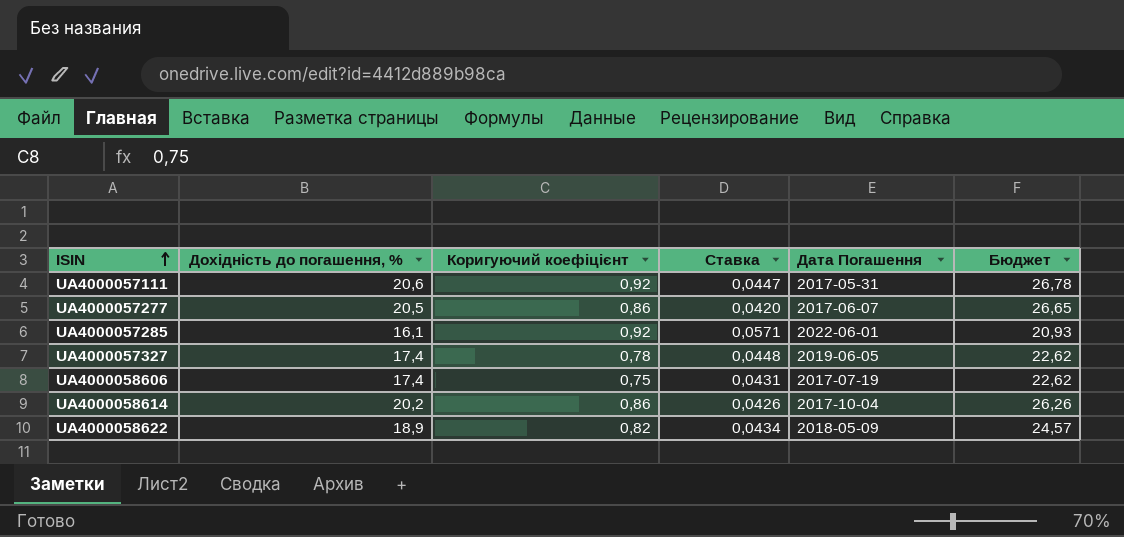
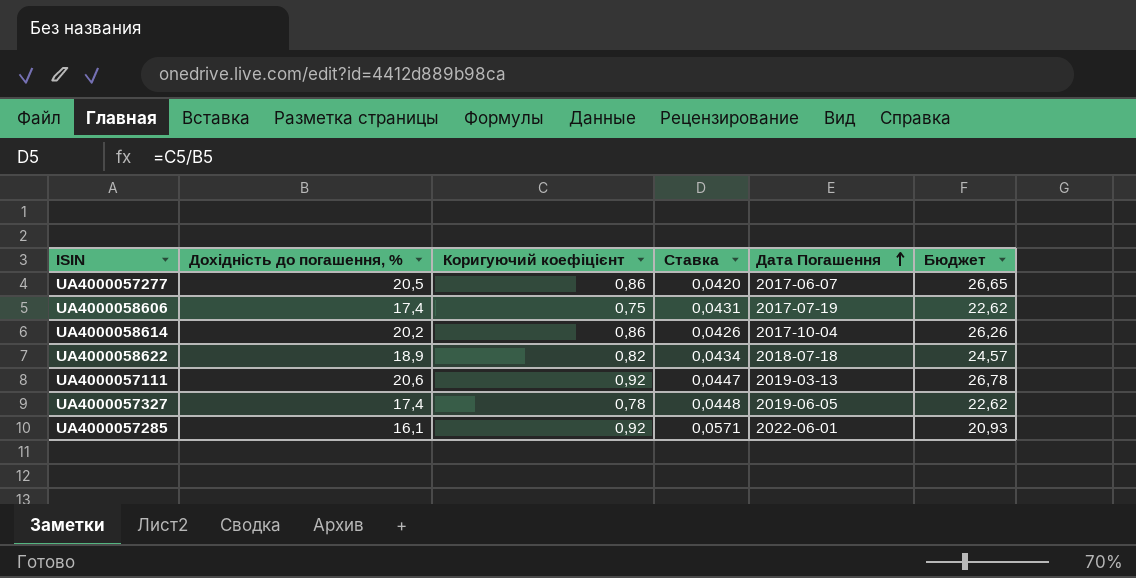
row order: ISIN ascending -> Дата Погашення ascending
UA4000058622 | Дата Погашення: 2018-05-09 -> 2018-07-18
UA4000057111 | Дата Погашення: 2017-05-31 -> 2019-03-13

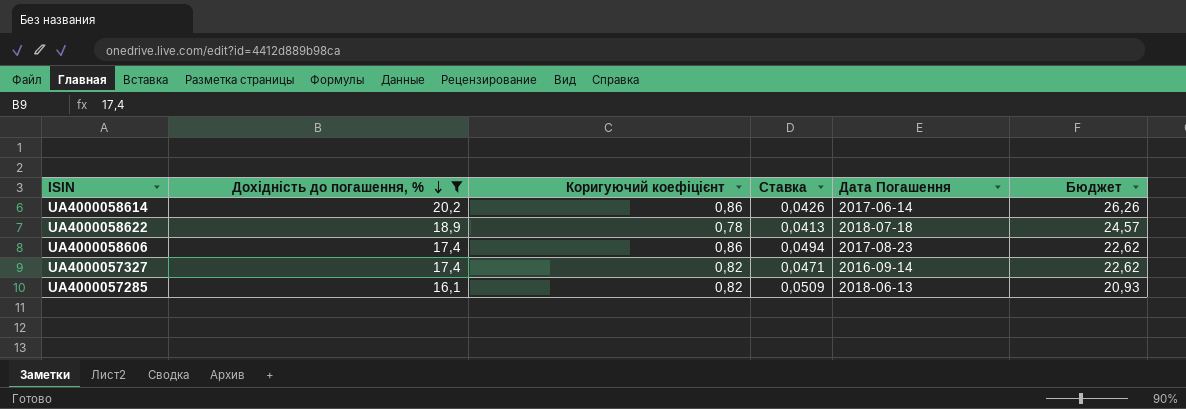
filter: none -> Дохідність до погашення, % <= 20,2
row order: Дата Погашення ascending -> Дохідність до погашення, % descending
UA4000058614 | Дата Погашення: 2017-10-04 -> 2017-06-14
UA4000058622 | Коригуючий коефіцієнт: 0,82 -> 0,78
UA4000058622 | Ставка: 0,0434 -> 0,0413
UA4000058606 | Коригуючий коефіцієнт: 0,75 -> 0,86
UA4000058606 | Ставка: 0,0431 -> 0,0494
UA4000058606 | Дата Погашення: 2017-07-19 -> 2017-08-23
UA4000057327 | Коригуючий коефіцієнт: 0,78 -> 0,82
UA4000057327 | Ставка: 0,0448 -> 0,0471
UA4000057327 | Дата Погашення: 2019-06-05 -> 2016-09-14
UA4000057285 | Коригуючий коефіцієнт: 0,92 -> 0,82
UA4000057285 | Ставка: 0,0571 -> 0,0509
UA4000057285 | Дата Погашення: 2022-06-01 -> 2018-06-13

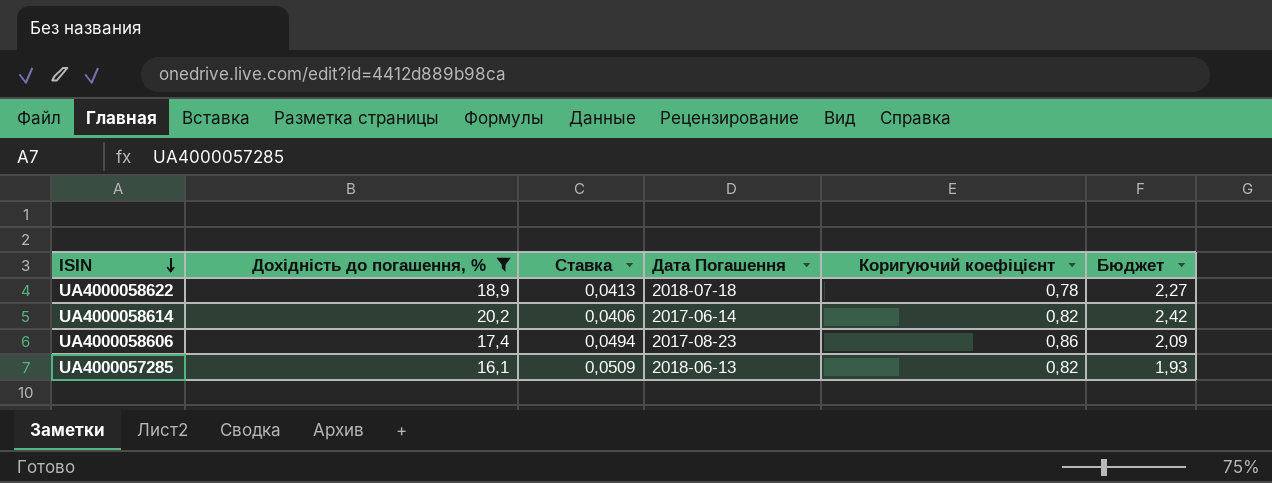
row order: Дохідність до погашення, % descending -> ISIN descending
column Коригуючий коефіцієнт | position: 3 -> 5
column Бюджет | formula: [Дохідність до погашення, %] * 1,3 -> [Дохідність до погашення, %] * 0,12
row UA4000057327: 17,4 | 0,82 | 0,0471 | 2016-09-14 | 22,62 -> none
UA4000058614 | Ставка: 0,0426 -> 0,0406
UA4000058614 | Коригуючий коефіцієнт: 0,86 -> 0,82

